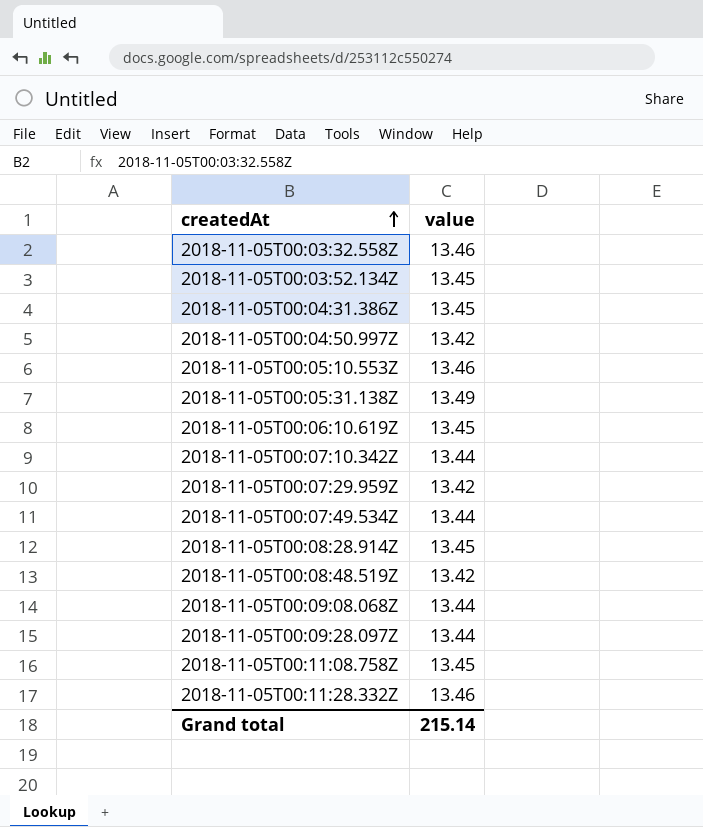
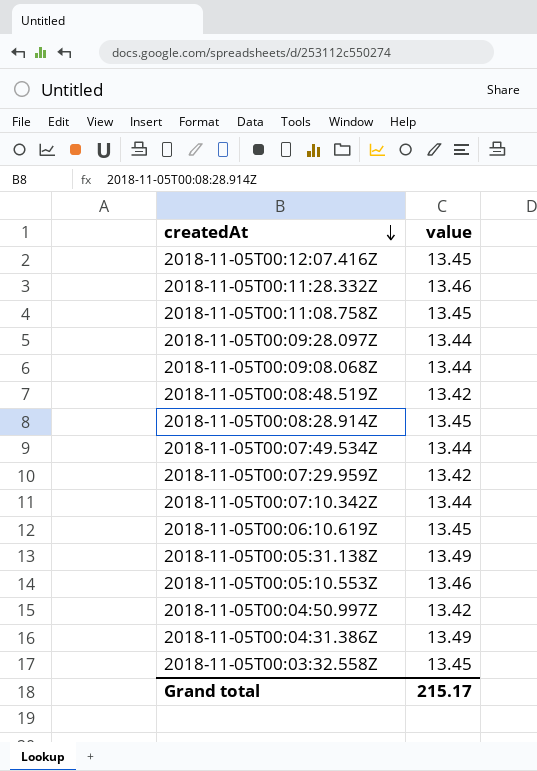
row order: createdAt ascending -> createdAt descending
row 2018-11-05T00:03:52.134Z: 13.45 -> none
row 2018-11-05T00:12:07.416Z: none -> 13.45
2018-11-05T00:04:31.386Z | value: 13.45 -> 13.49
2018-11-05T00:03:32.558Z | value: 13.46 -> 13.45
Grand total | value: 215.14 -> 215.17

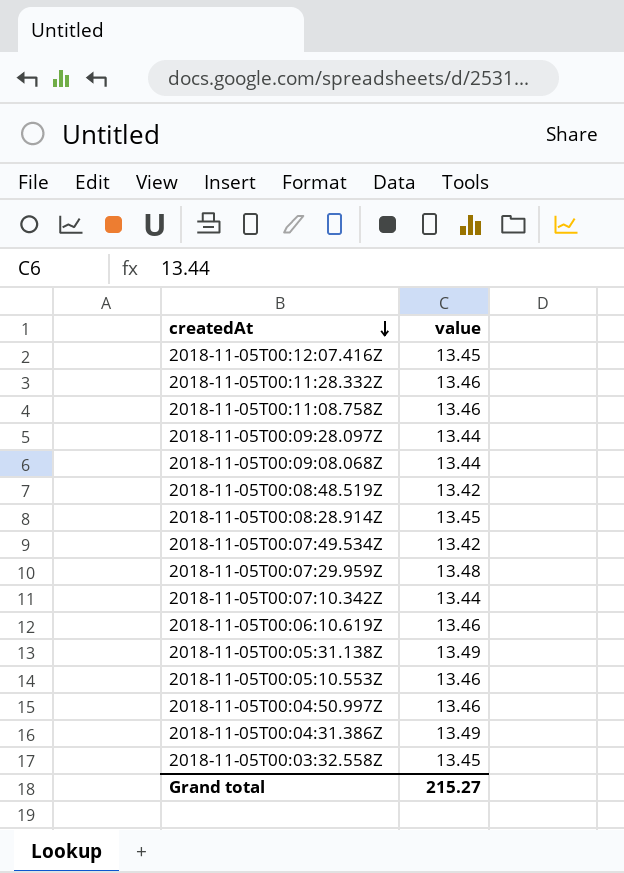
2018-11-05T00:11:08.758Z | value: 13.45 -> 13.46
2018-11-05T00:07:49.534Z | value: 13.44 -> 13.42
2018-11-05T00:07:29.959Z | value: 13.42 -> 13.48
2018-11-05T00:06:10.619Z | value: 13.45 -> 13.46
2018-11-05T00:04:50.997Z | value: 13.42 -> 13.46
Grand total | value: 215.17 -> 215.27

